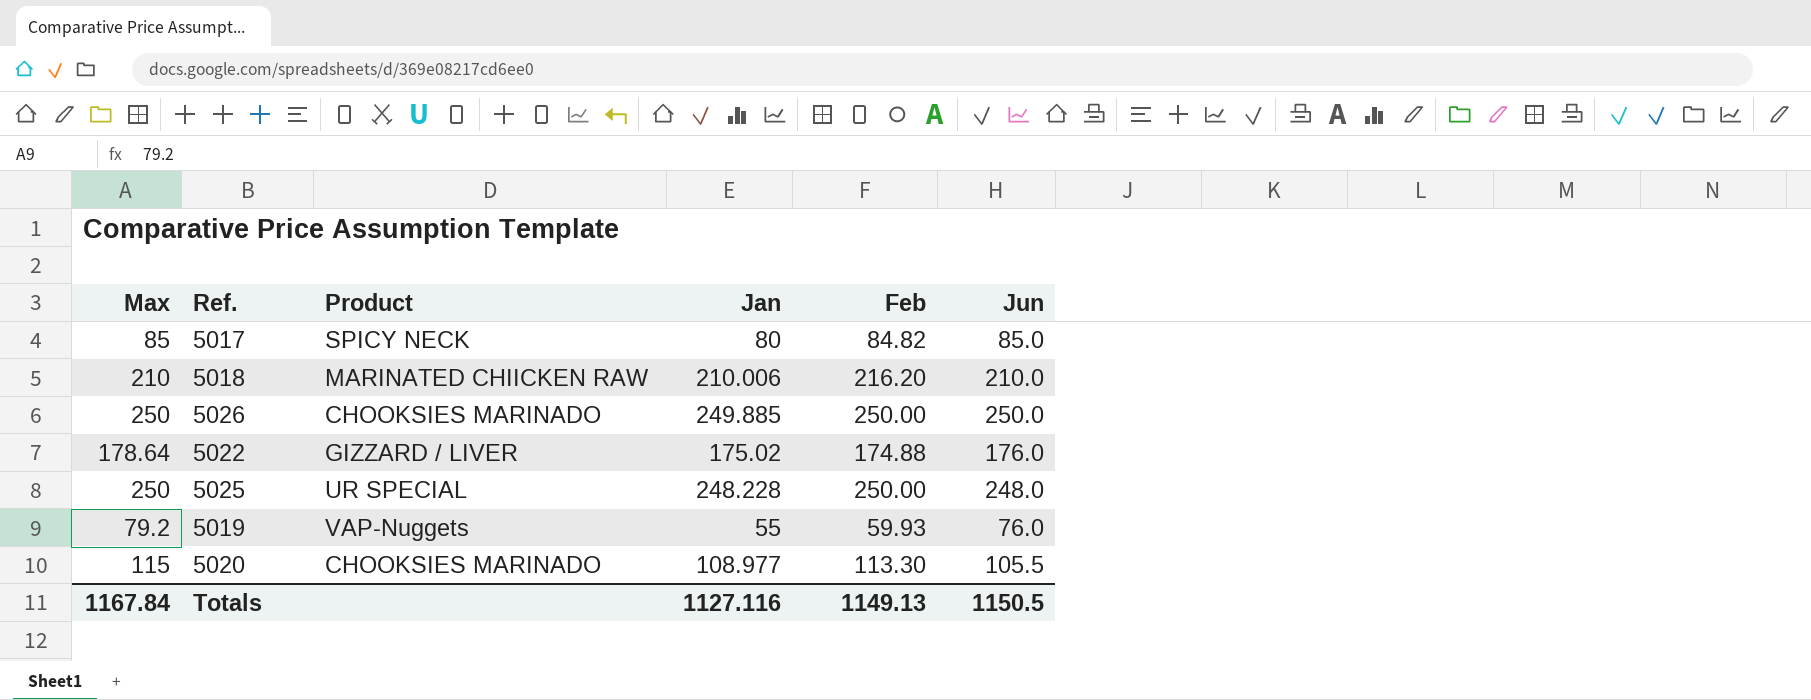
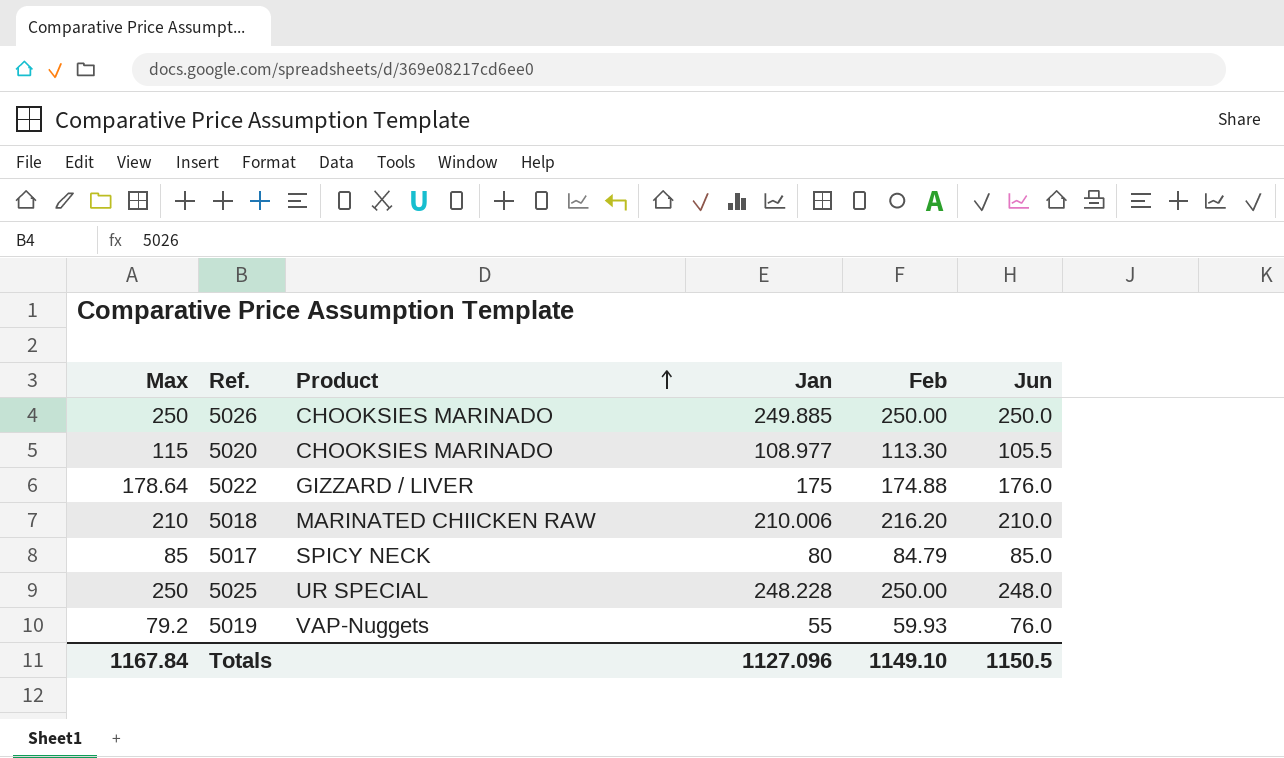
row order: none -> Product ascending
5022 | Jan: 175.02 -> 175
5017 | Feb: 84.82 -> 84.79
Totals | Jan: 1127.116 -> 1127.096
Totals | Feb: 1149.13 -> 1149.10

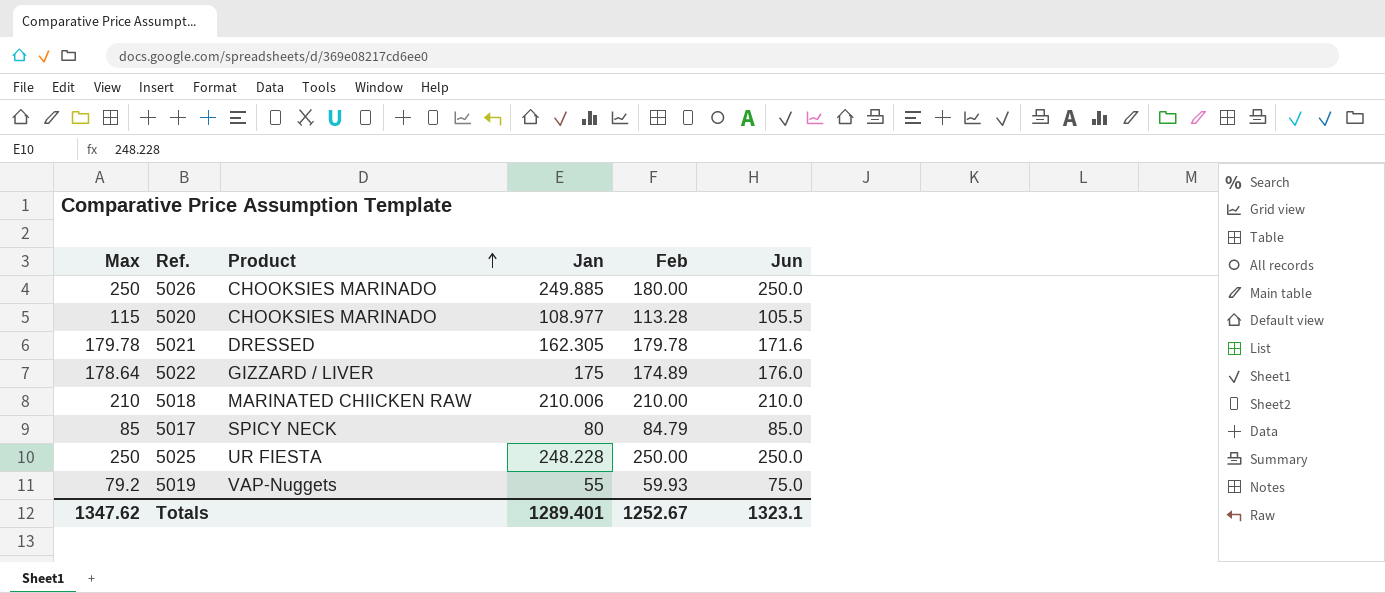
5026 | Feb: 250.00 -> 180.00
5020 | Feb: 113.30 -> 113.28
row 5021: none -> 179.78 | DRESSED | 162.305 | 179.78 | 171.6
5022 | Feb: 174.88 -> 174.89
5018 | Feb: 216.20 -> 210.00
5025 | Product: UR SPECIAL -> UR FIESTA
5025 | Jun: 248.0 -> 250.0
5019 | Jun: 76.0 -> 75.0
Totals | Max: 1167.84 -> 1347.62
Totals | Jan: 1127.096 -> 1289.401
Totals | Feb: 1149.10 -> 1252.67
Totals | Jun: 1150.5 -> 1323.1

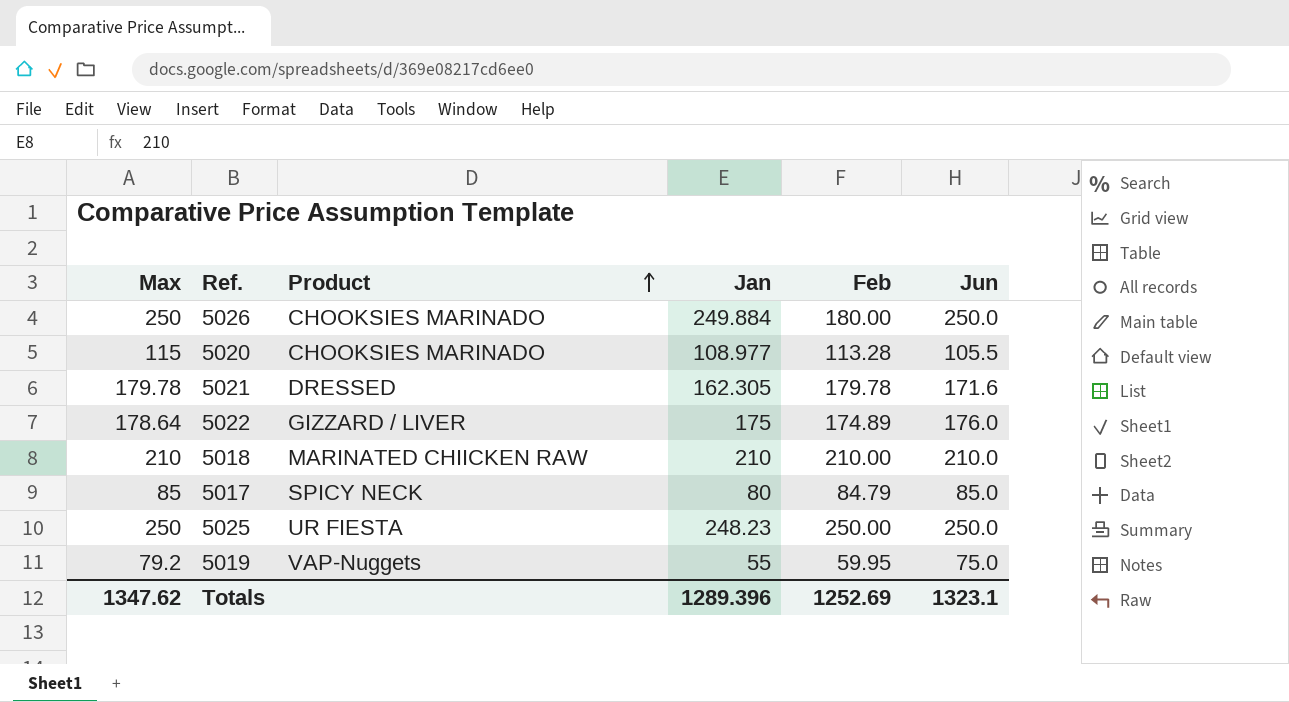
5026 | Jan: 249.885 -> 249.884
5018 | Jan: 210.006 -> 210
5025 | Jan: 248.228 -> 248.23
5019 | Feb: 59.93 -> 59.95
Totals | Jan: 1289.401 -> 1289.396
Totals | Feb: 1252.67 -> 1252.69

